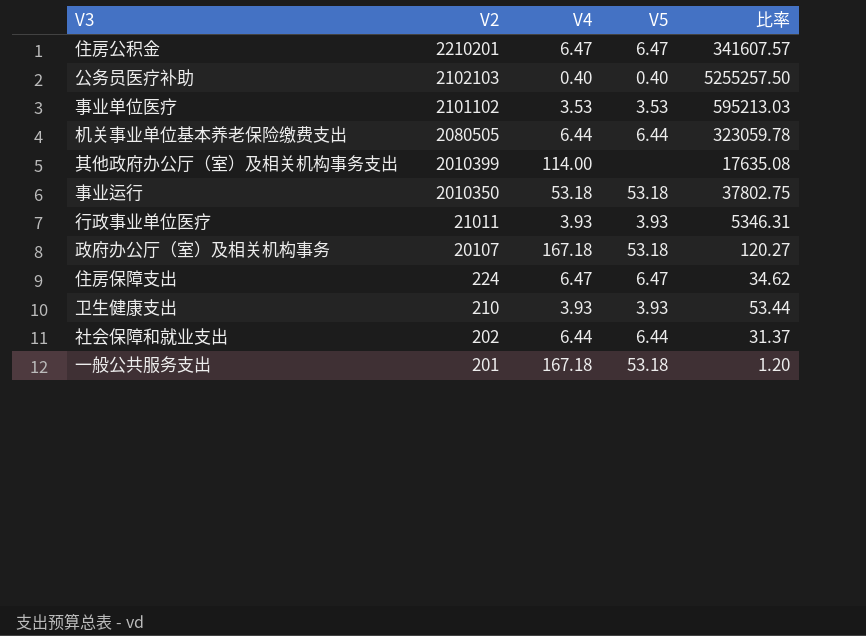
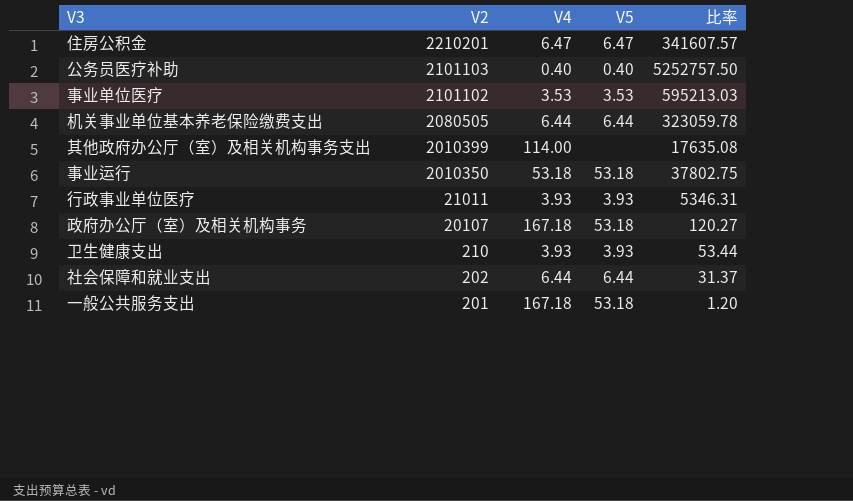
row 住房保障支出: 224 | 6.47 | 6.47 | 34.62 -> none
公务员医疗补助 | V2: 2102103 -> 2101103
公务员医疗补助 | 比率: 5255257.50 -> 5252757.50

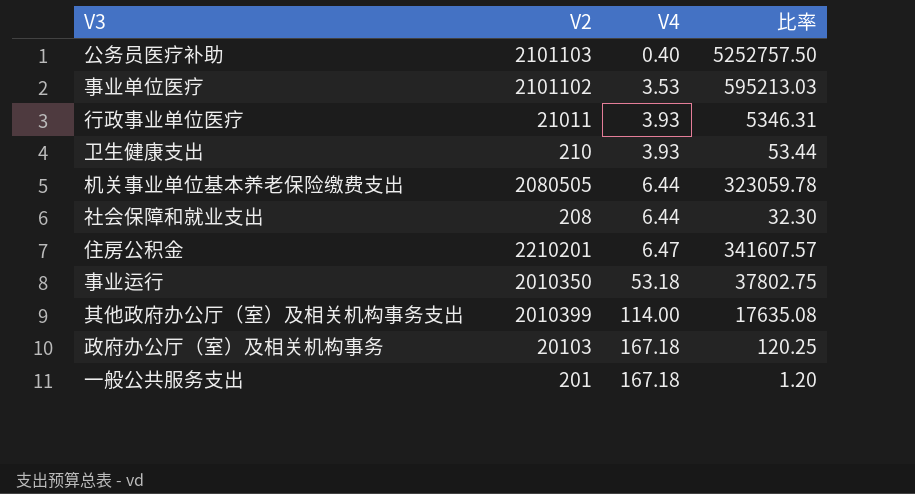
row order: V2 descending -> V4 ascending
column V5 | position: 4 -> none
社会保障和就业支出 | V2: 202 -> 208
社会保障和就业支出 | 比率: 31.37 -> 32.30
政府办公厅（室）及相关机构事务 | V2: 20107 -> 20103
政府办公厅（室）及相关机构事务 | 比率: 120.27 -> 120.25

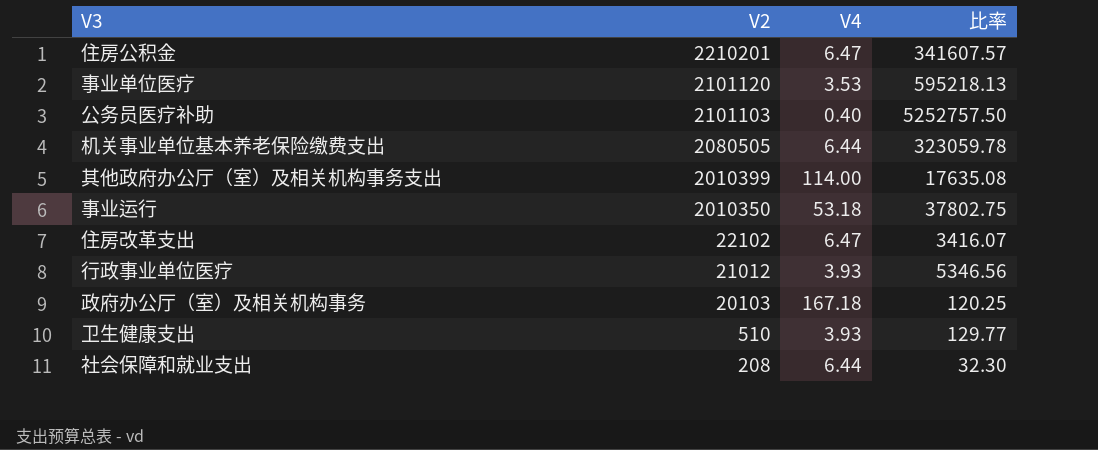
row order: V4 ascending -> V2 descending
row 一般公共服务支出: 201 | 167.18 | 1.20 -> none
事业单位医疗 | V2: 2101102 -> 2101120
事业单位医疗 | 比率: 595213.03 -> 595218.13
row 住房改革支出: none -> 22102 | 6.47 | 3416.07
行政事业单位医疗 | V2: 21011 -> 21012
行政事业单位医疗 | 比率: 5346.31 -> 5346.56
卫生健康支出 | V2: 210 -> 510
卫生健康支出 | 比率: 53.44 -> 129.77

